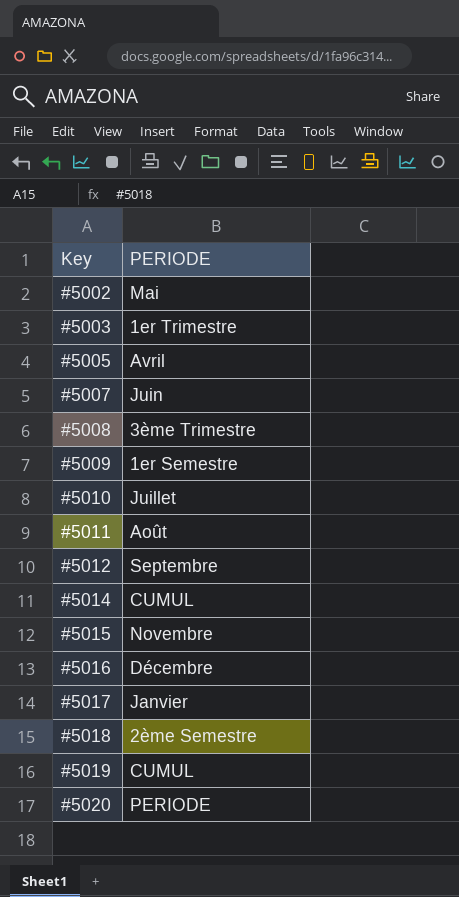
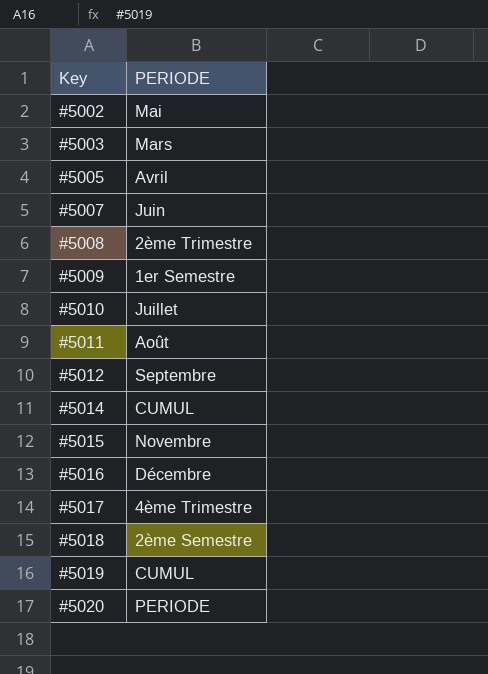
#5003 | PERIODE: 1er Trimestre -> Mars
#5008 | PERIODE: 3ème Trimestre -> 2ème Trimestre
#5017 | PERIODE: Janvier -> 4ème Trimestre

